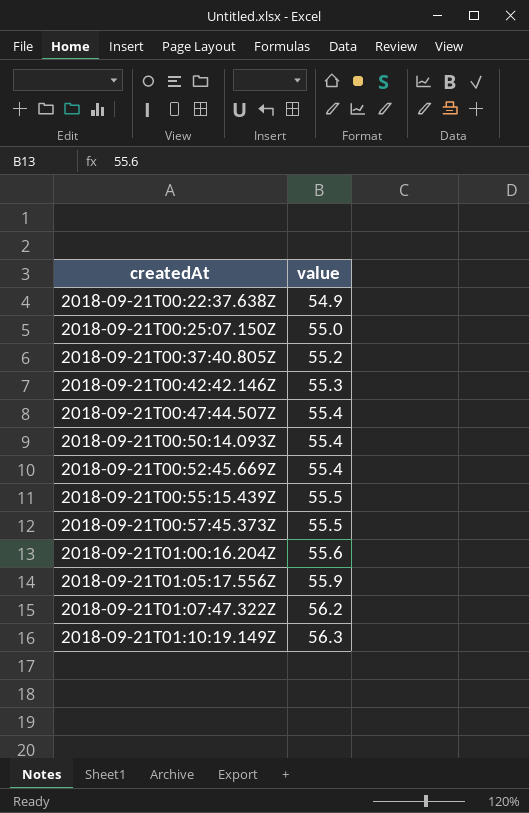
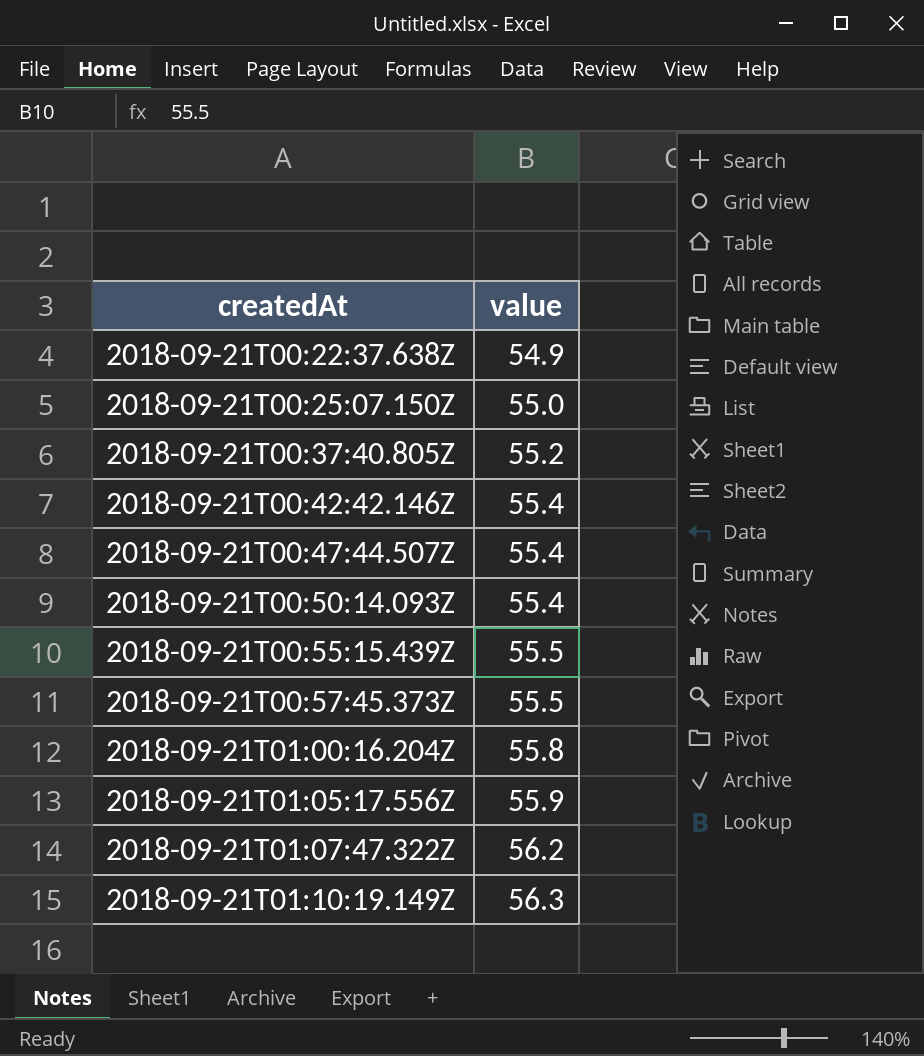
row 2018-09-21T00:52:45.669Z: 55.4 -> none
2018-09-21T00:42:42.146Z | value: 55.3 -> 55.4
2018-09-21T01:00:16.204Z | value: 55.6 -> 55.8

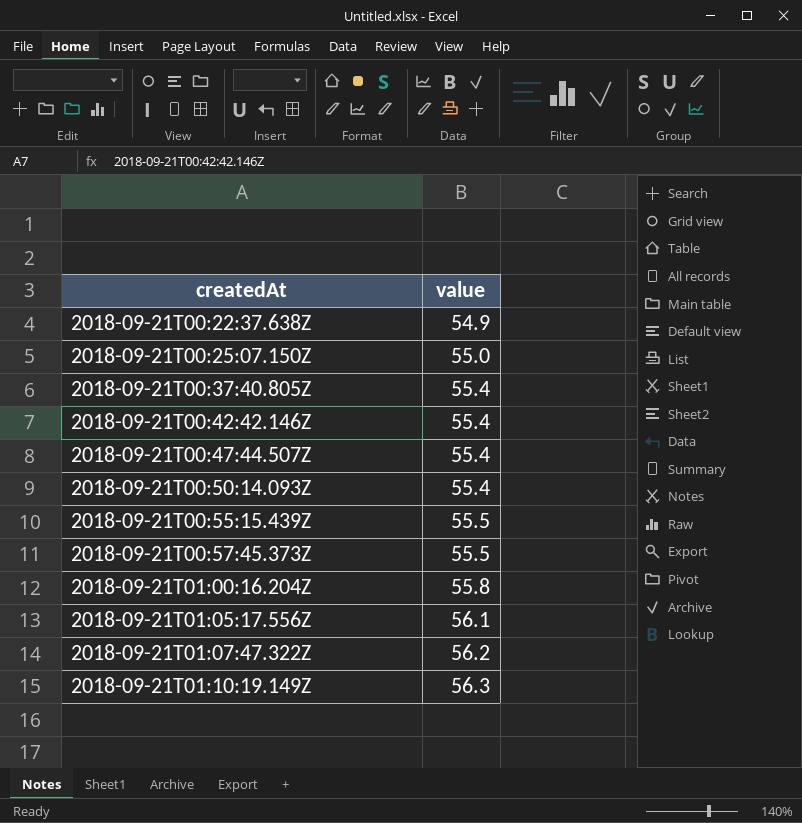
2018-09-21T00:37:40.805Z | value: 55.2 -> 55.4
2018-09-21T01:05:17.556Z | value: 55.9 -> 56.1

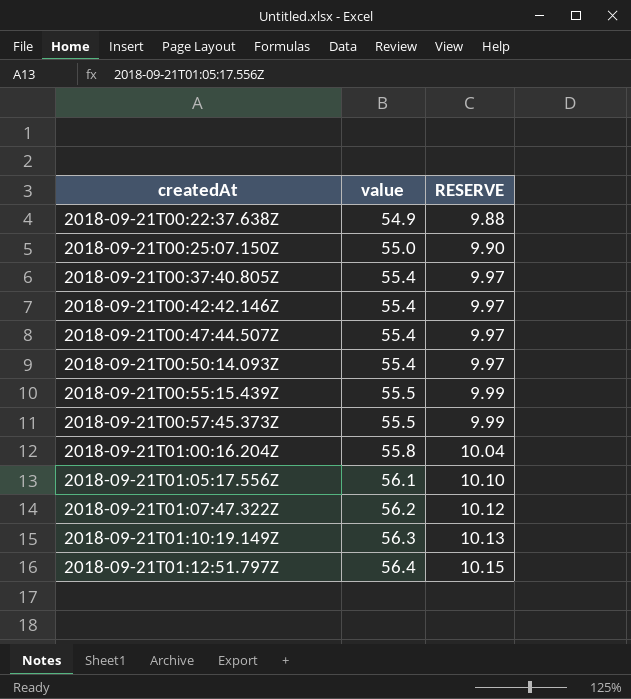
column RESERVE | formula: none -> [value] * 0.18
row 2018-09-21T01:12:51.797Z: none -> 56.4 | 10.15

